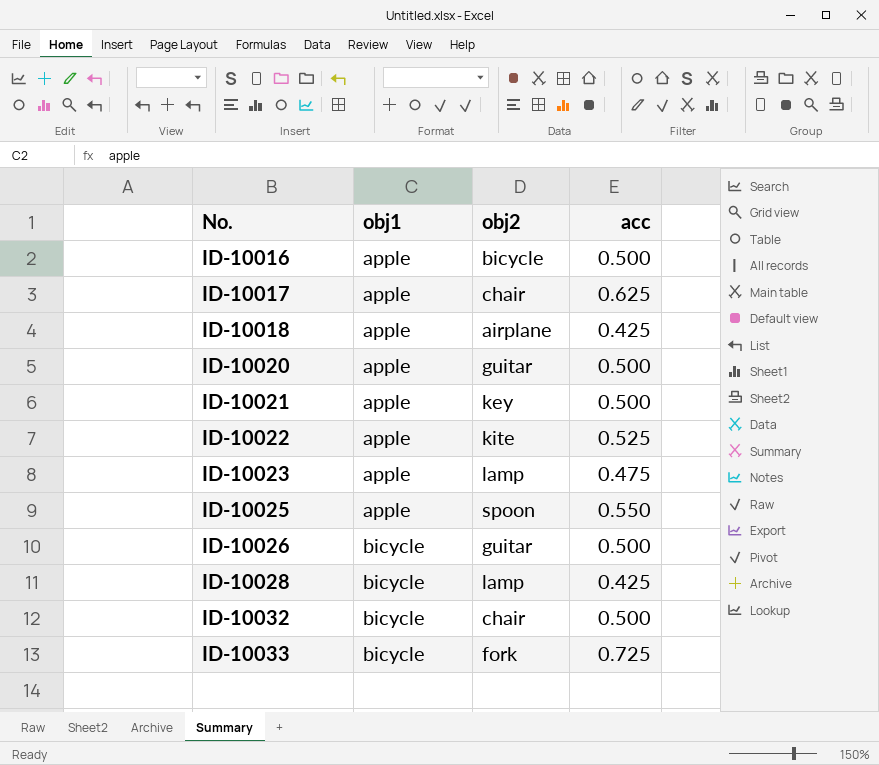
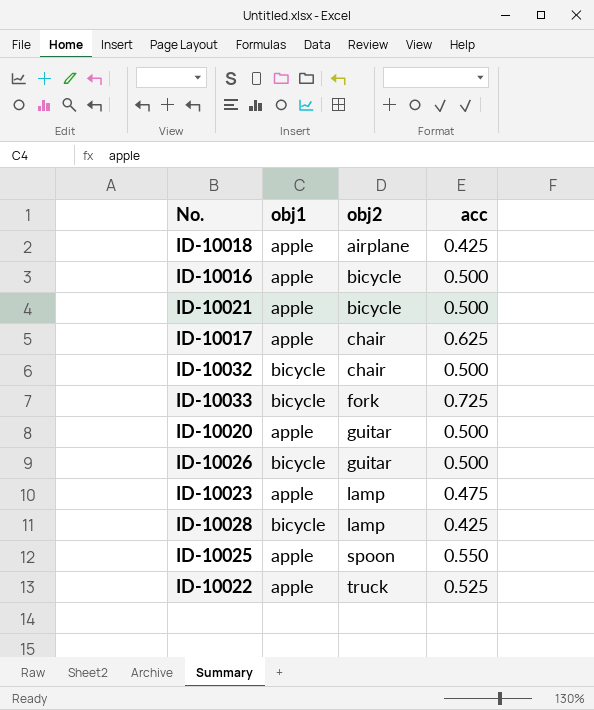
row order: No. ascending -> obj2 ascending
ID-10021 | obj2: key -> bicycle
ID-10022 | obj2: kite -> truck

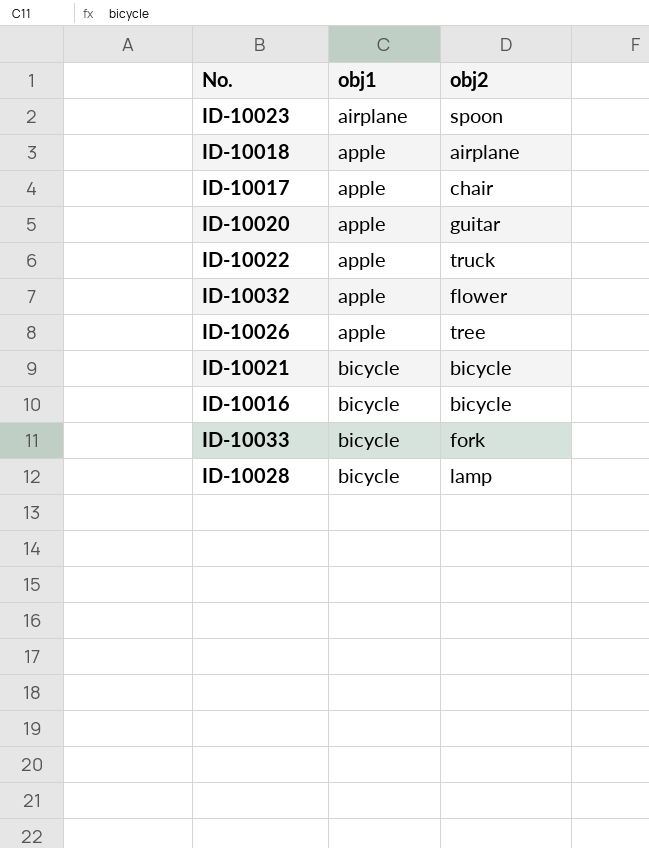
row order: obj2 ascending -> obj1 ascending
column acc | position: 4 -> none
row ID-10025: apple | spoon | 0.550 -> none
ID-10023 | obj1: apple -> airplane
ID-10023 | obj2: lamp -> spoon
ID-10032 | obj1: bicycle -> apple
ID-10032 | obj2: chair -> flower
ID-10026 | obj1: bicycle -> apple
ID-10026 | obj2: guitar -> tree
ID-10021 | obj1: apple -> bicycle
ID-10016 | obj1: apple -> bicycle

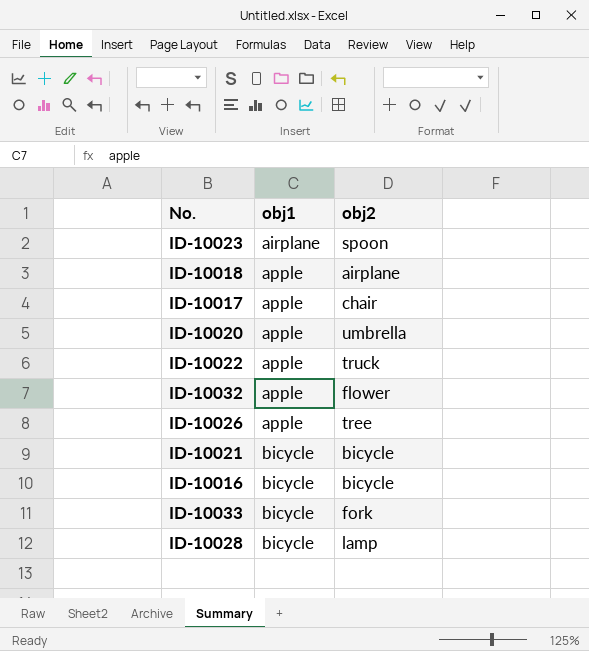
ID-10020 | obj2: guitar -> umbrella

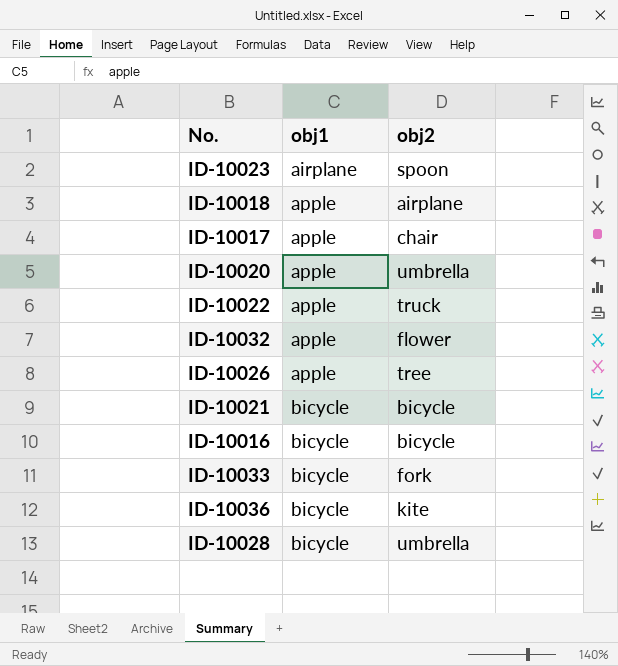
row ID-10036: none -> bicycle | kite
ID-10028 | obj2: lamp -> umbrella

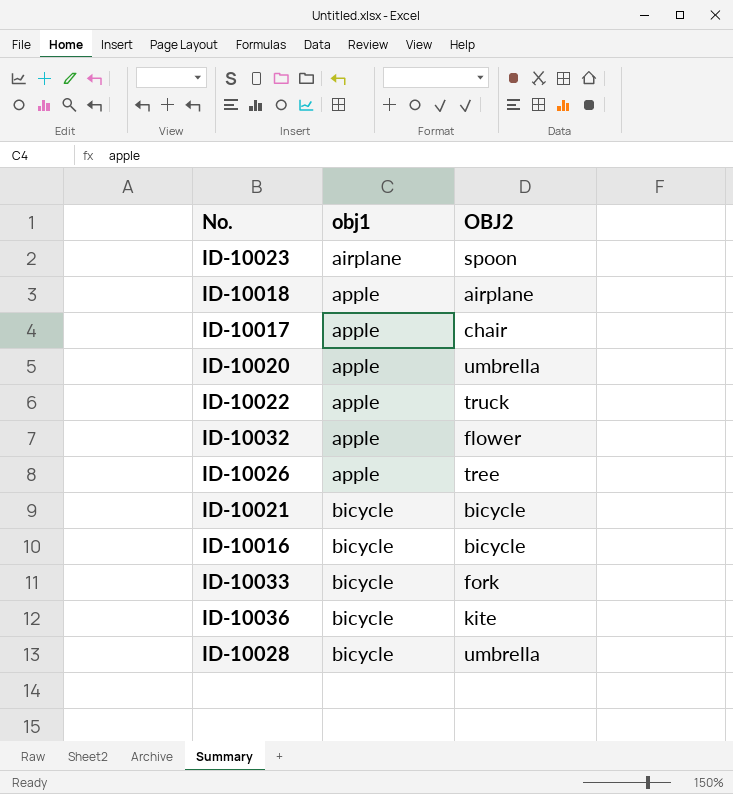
column name: obj2 -> OBJ2

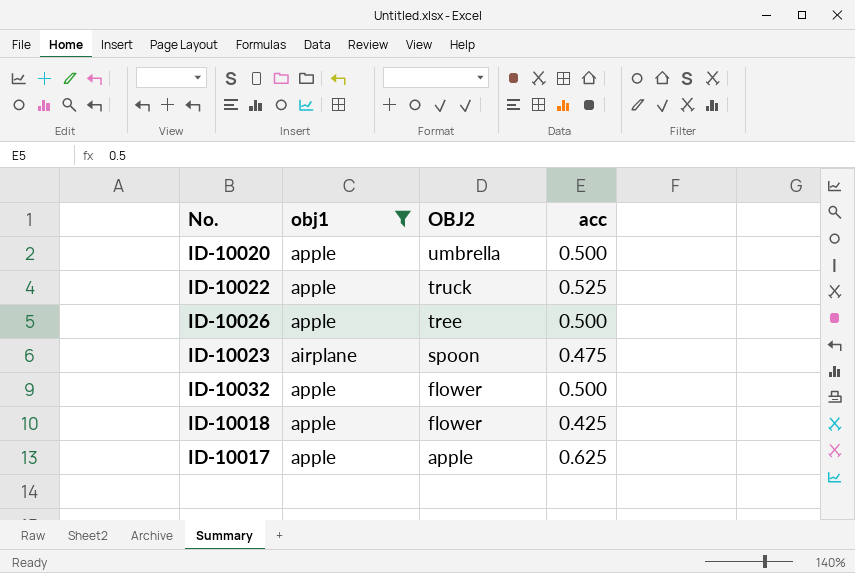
filter: none -> obj1 != bicycle
row order: obj1 ascending -> OBJ2 descending
column acc | position: none -> 4
ID-10018 | OBJ2: airplane -> flower
ID-10017 | OBJ2: chair -> apple

